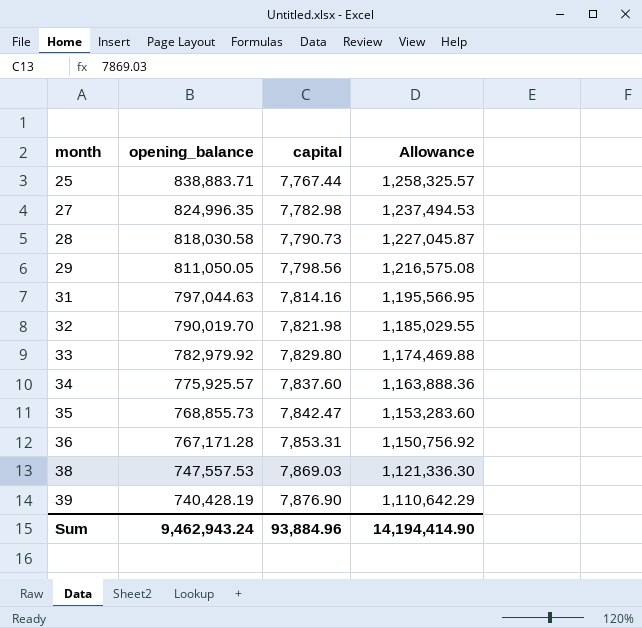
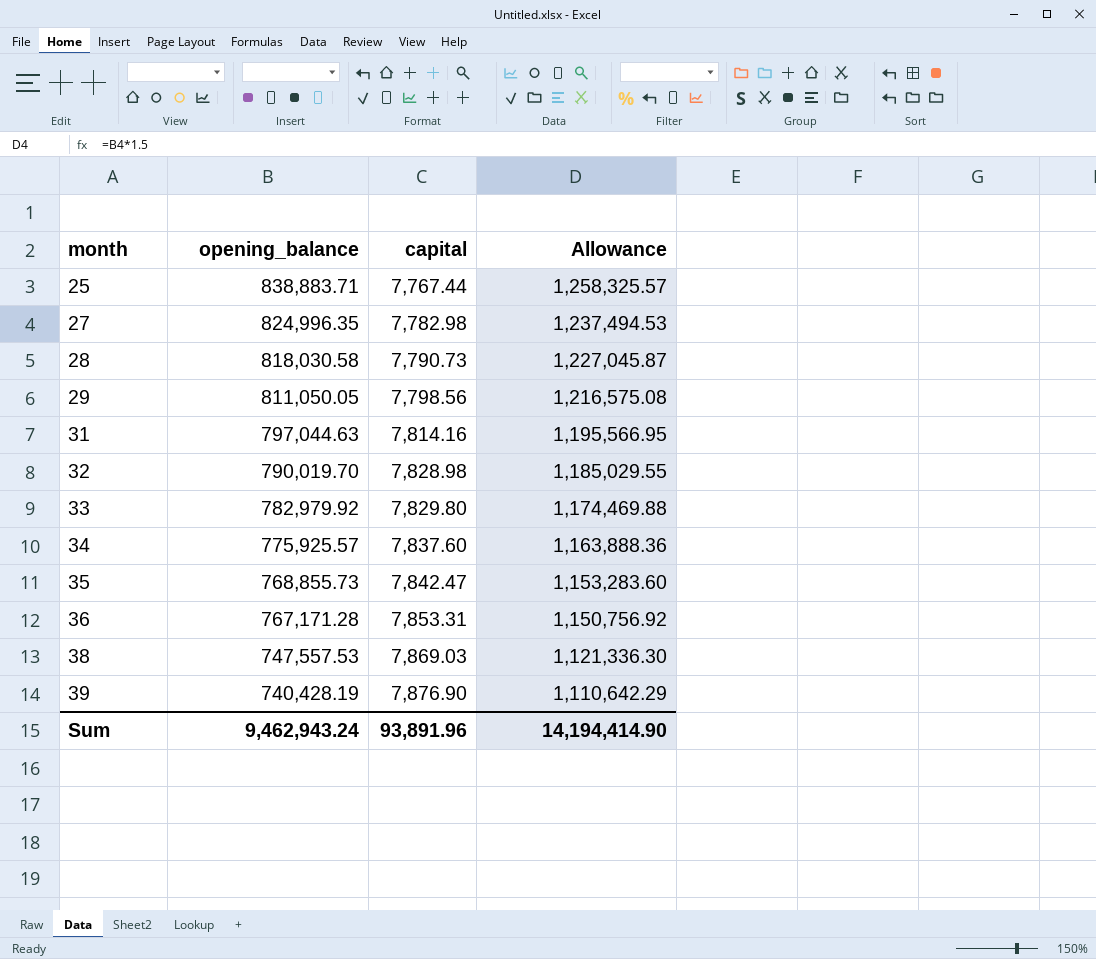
32 | capital: 7,821.98 -> 7,828.98
Sum | capital: 93,884.96 -> 93,891.96

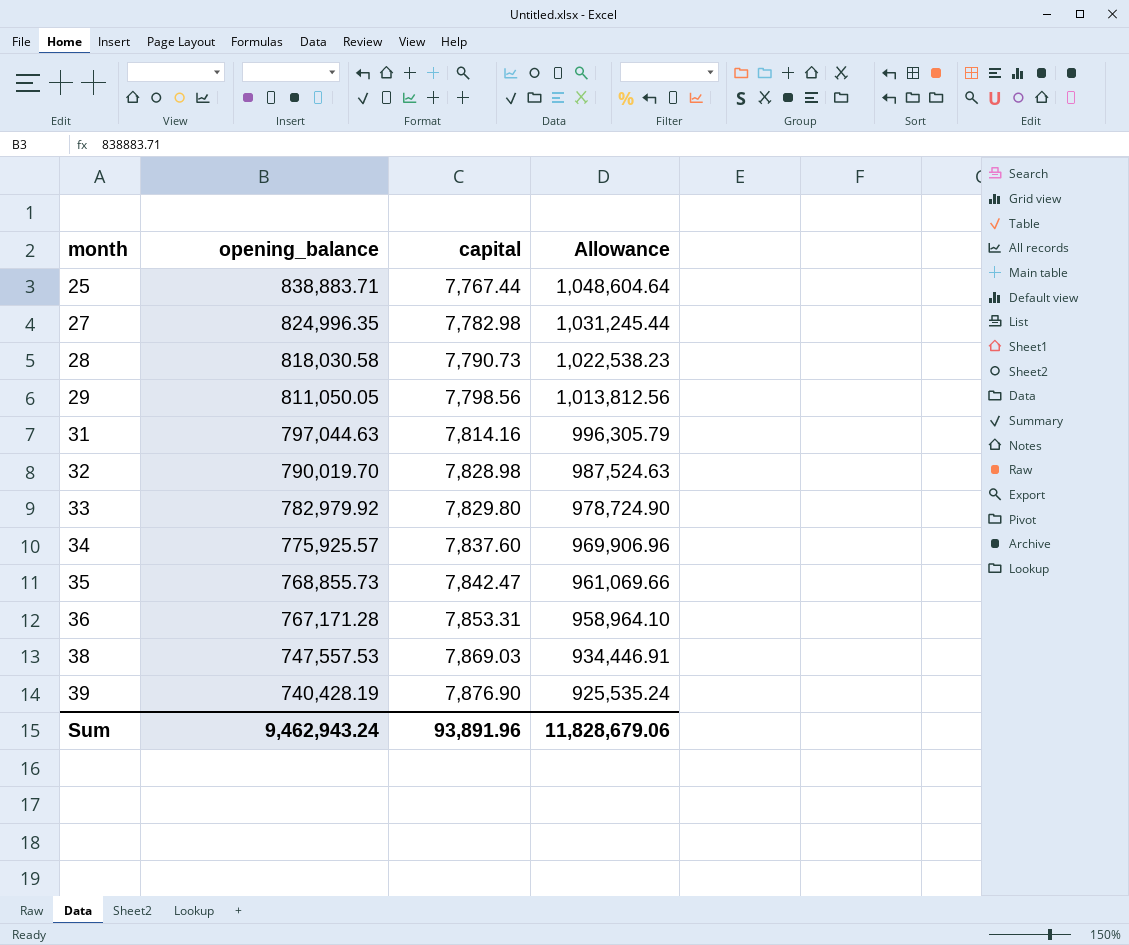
column Allowance | formula: [opening_balance] * 1.5 -> [opening_balance] * 1.25
Sum | Allowance: 14,194,414.90 -> 11,828,679.06

